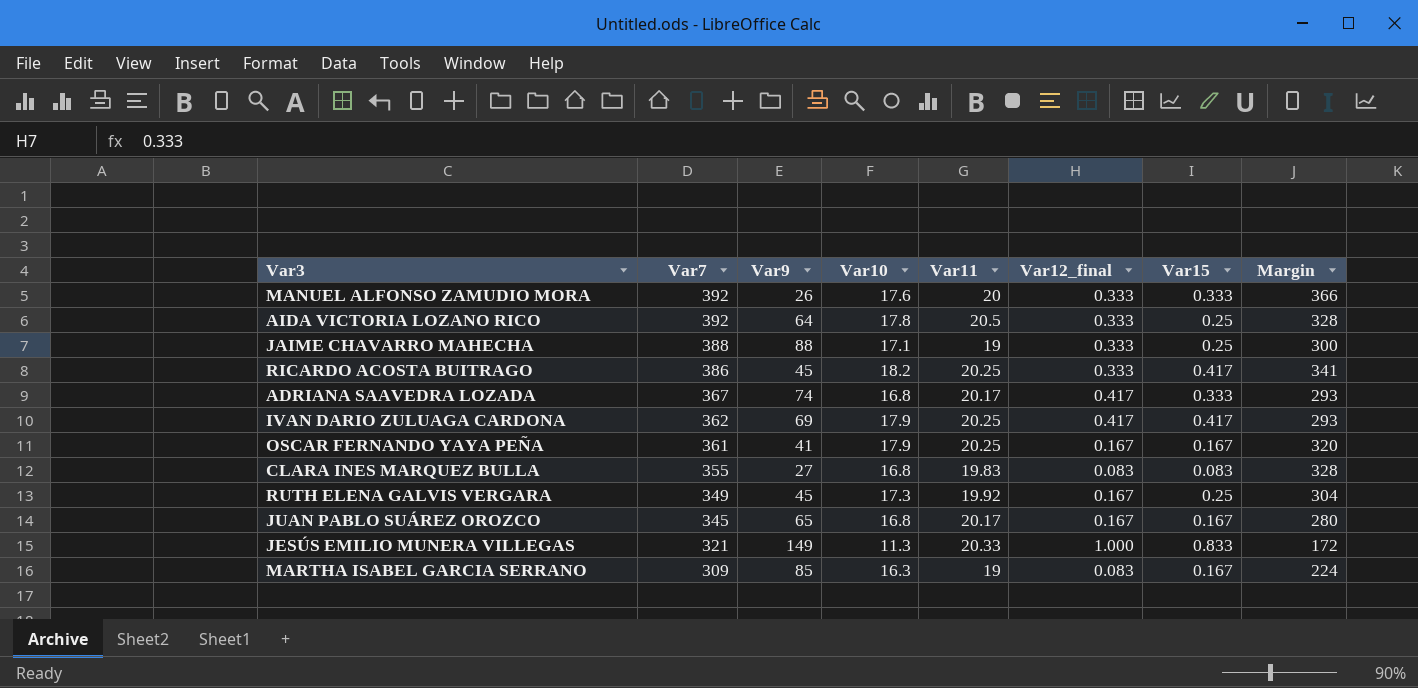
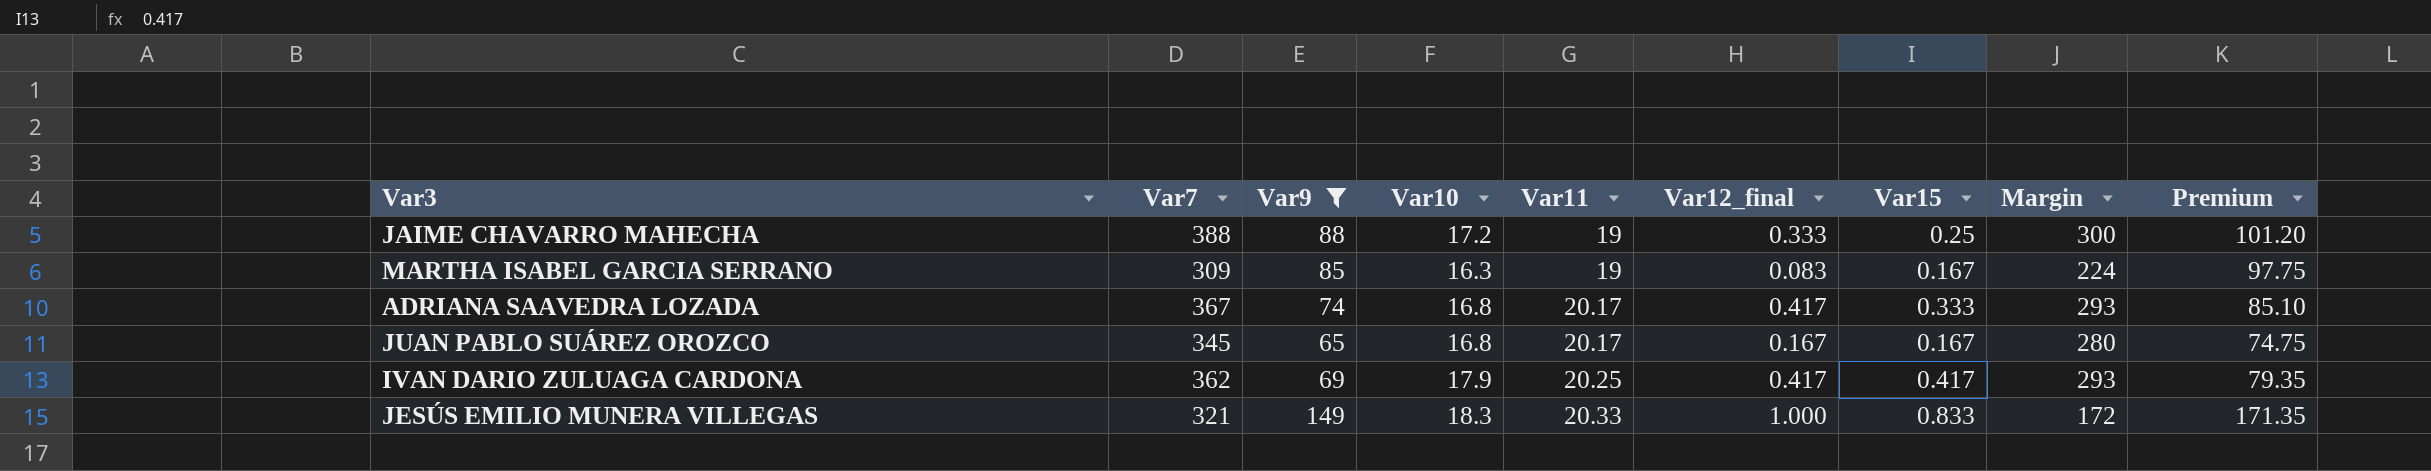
filter: none -> Var9 >= 65
row order: Var7 descending -> Var11 ascending
column Premium | formula: none -> [Var9] * 1.15
JAIME CHAVARRO MAHECHA | Var10: 17.1 -> 17.2
JESÚS EMILIO MUNERA VILLEGAS | Var10: 11.3 -> 18.3

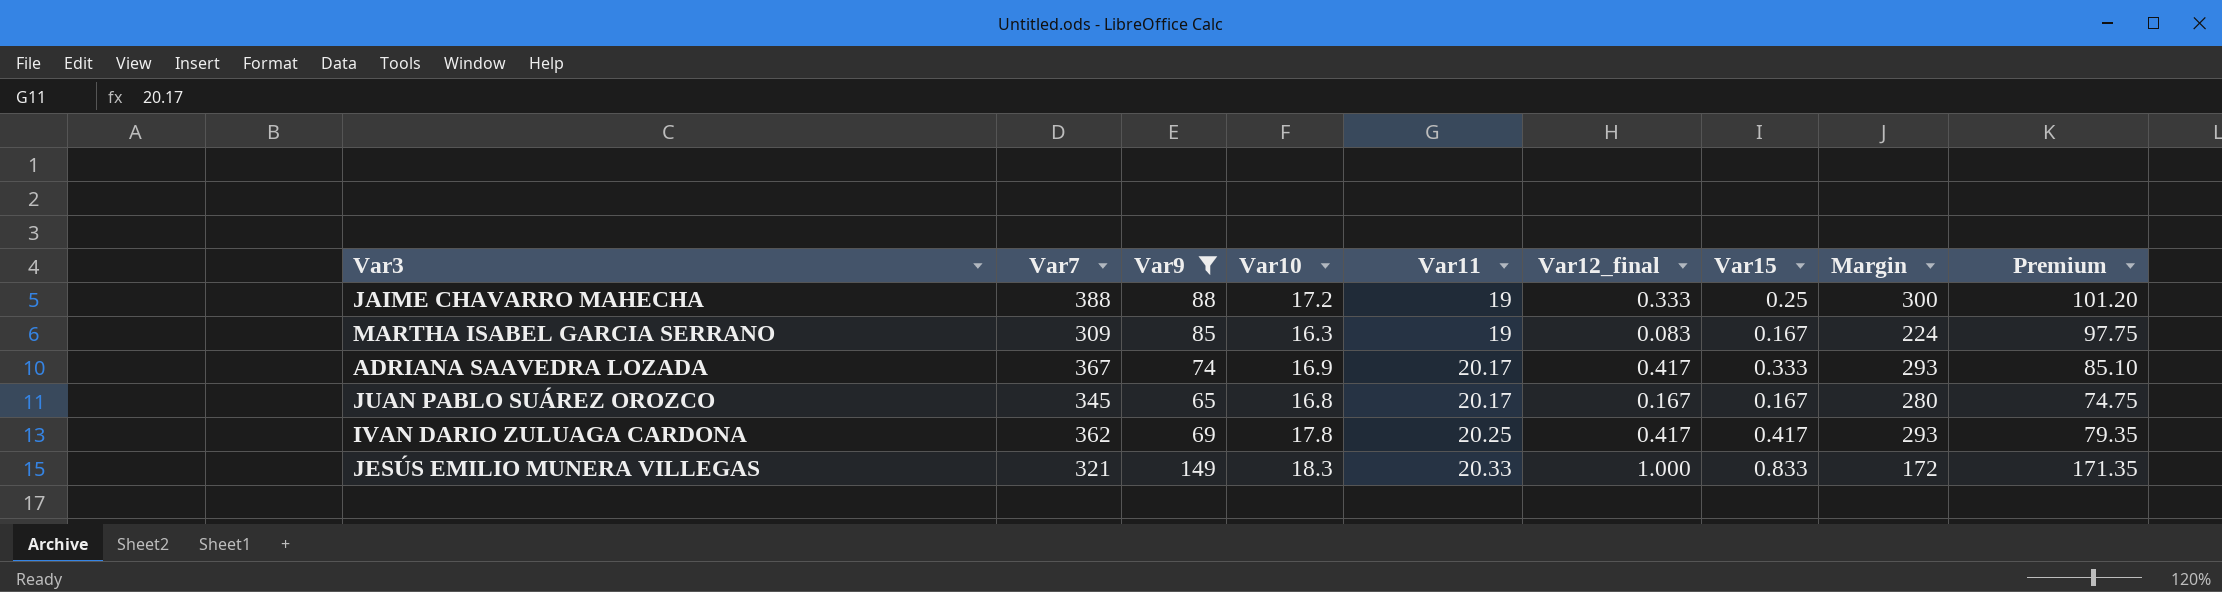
ADRIANA SAAVEDRA LOZADA | Var10: 16.8 -> 16.9
IVAN DARIO ZULUAGA CARDONA | Var10: 17.9 -> 17.8

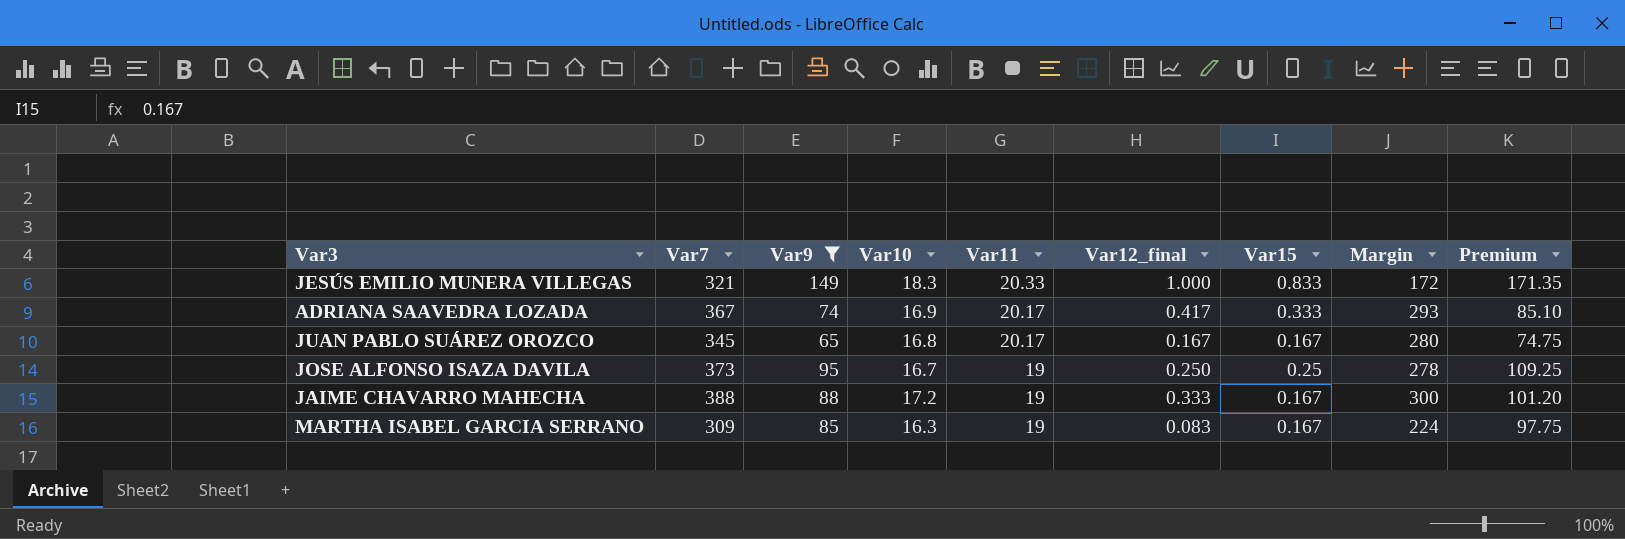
row order: Var11 ascending -> Var11 descending
row IVAN DARIO ZULUAGA CARDONA: 362 | 69 | 17.8 | 20.25 | 0.417 | 0.417 | 293 | 79.35 -> none
row JOSE ALFONSO ISAZA DAVILA: none -> 373 | 95 | 16.7 | 19 | 0.250 | 0.25 | 278 | 109.25
JAIME CHAVARRO MAHECHA | Var15: 0.25 -> 0.167

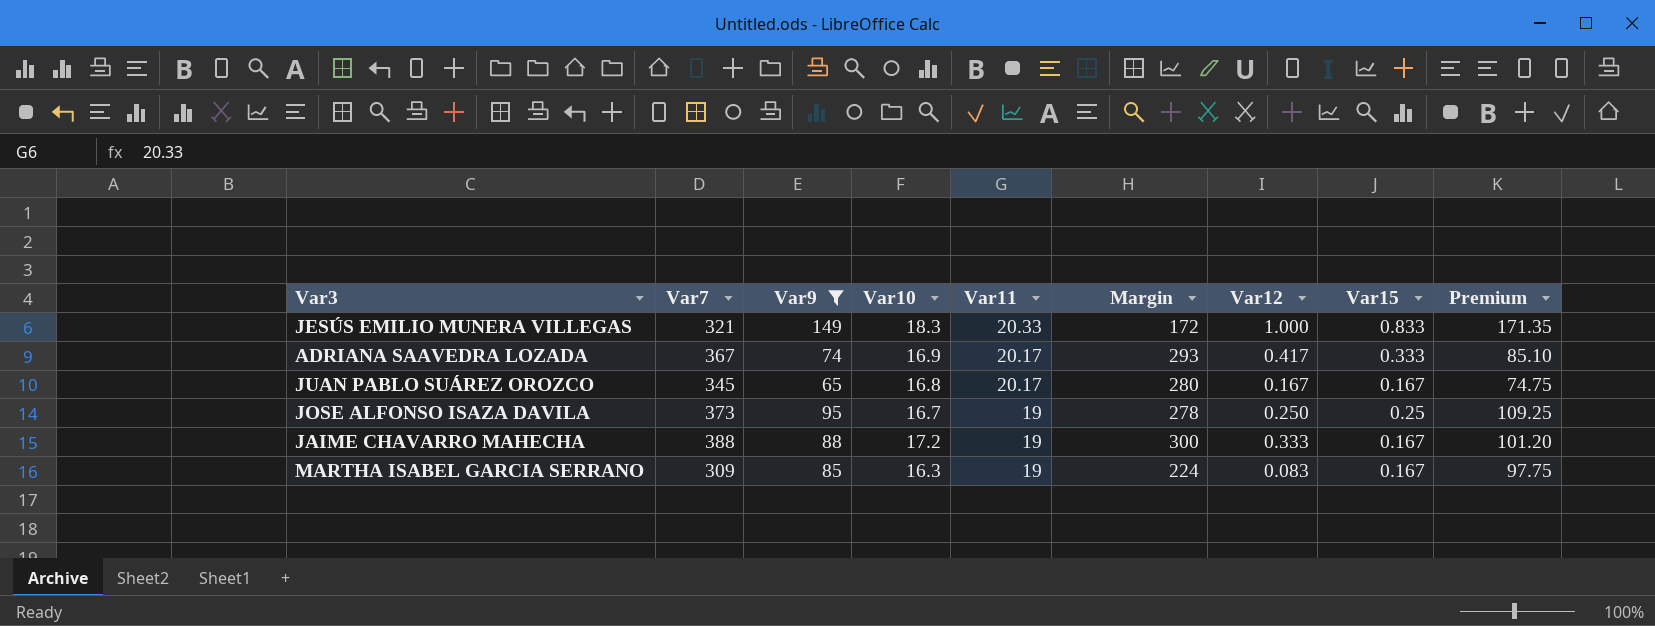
column Margin | position: 8 -> 6
column name: Var12_final -> Var12

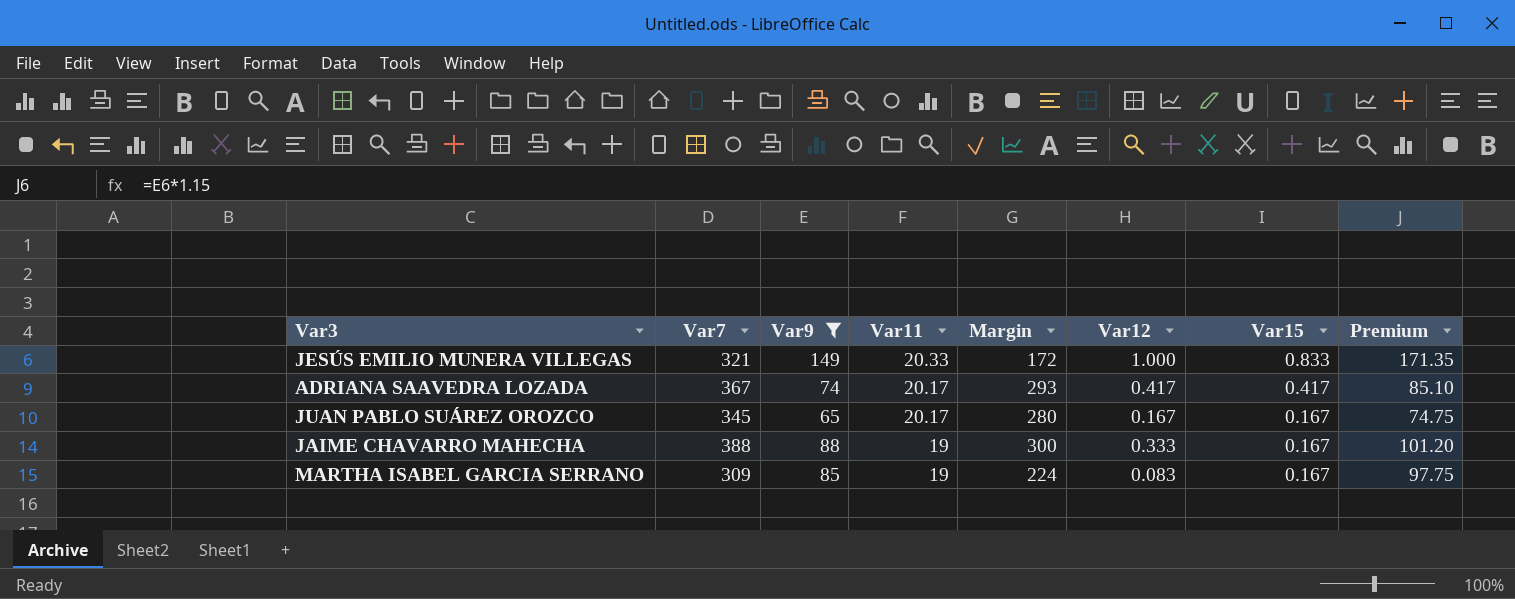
column Var10 | position: 4 -> none
row JOSE ALFONSO ISAZA DAVILA: 373 | 95 | 16.7 | 19 | 278 | 0.250 | 0.25 | 109.25 -> none
ADRIANA SAAVEDRA LOZADA | Var15: 0.333 -> 0.417

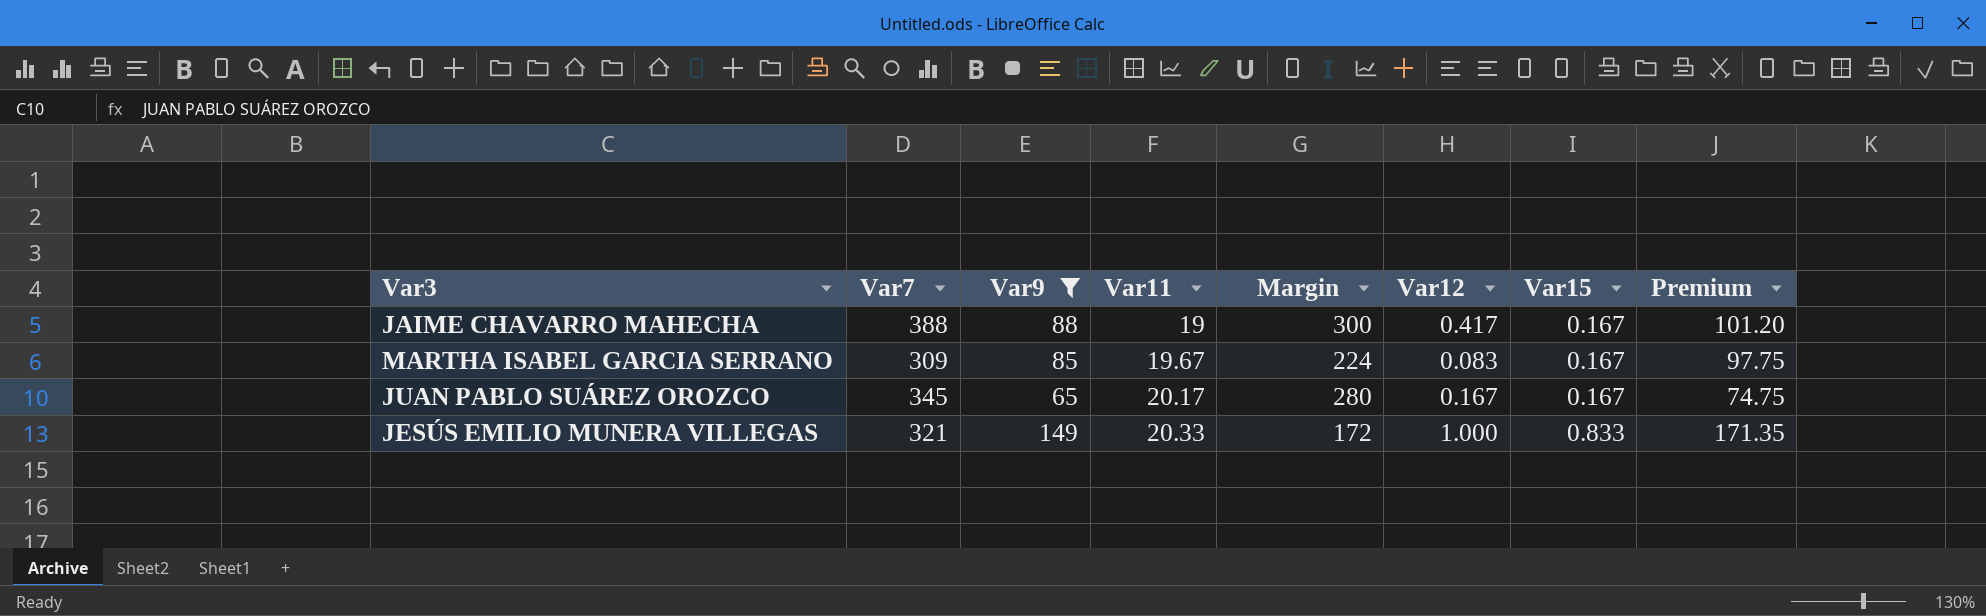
row order: Var11 descending -> Var11 ascending
row ADRIANA SAAVEDRA LOZADA: 367 | 74 | 20.17 | 293 | 0.417 | 0.417 | 85.10 -> none
JAIME CHAVARRO MAHECHA | Var12: 0.333 -> 0.417
MARTHA ISABEL GARCIA SERRANO | Var11: 19 -> 19.67

